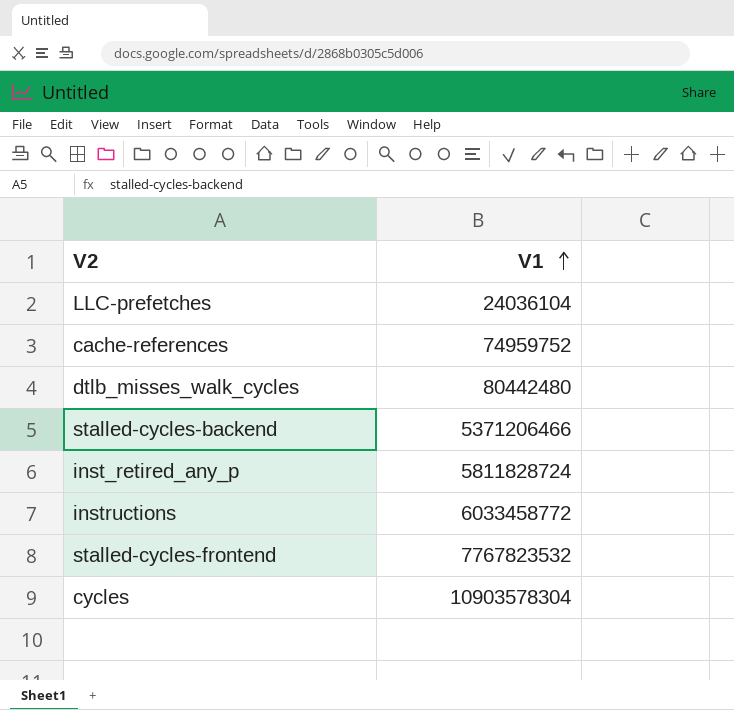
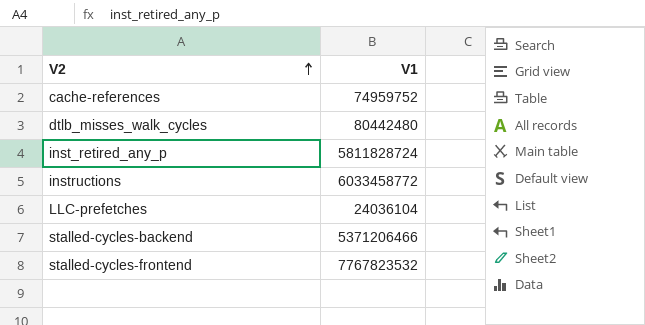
row order: V1 ascending -> V2 ascending
row cycles: 10903578304 -> none

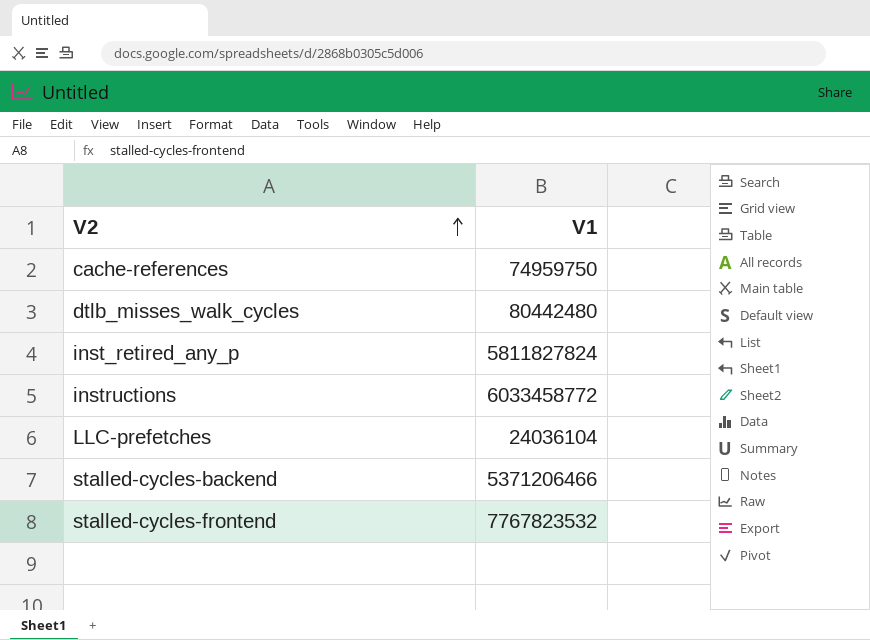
cache-references | V1: 74959752 -> 74959750
inst_retired_any_p | V1: 5811828724 -> 5811827824

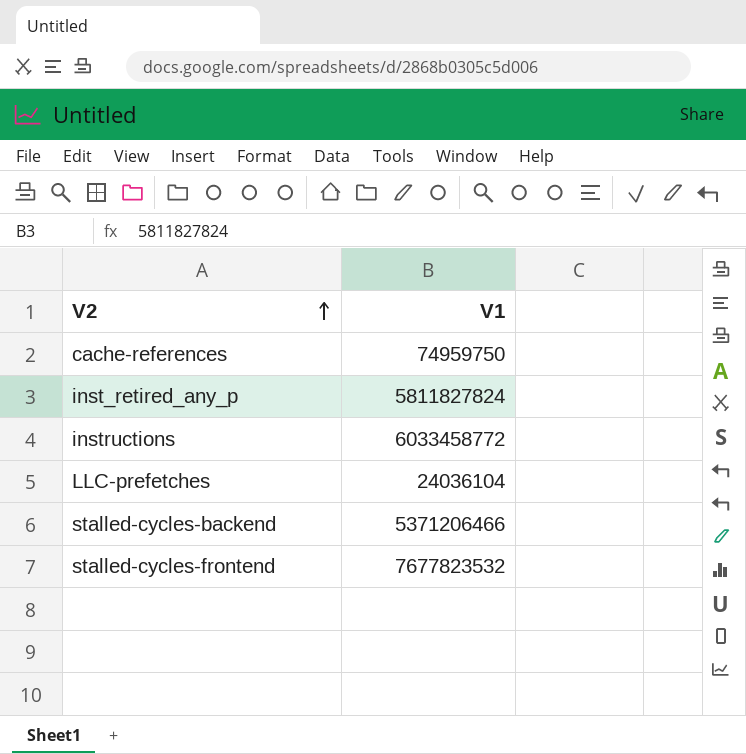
row dtlb_misses_walk_cycles: 80442480 -> none
stalled-cycles-frontend | V1: 7767823532 -> 7677823532

